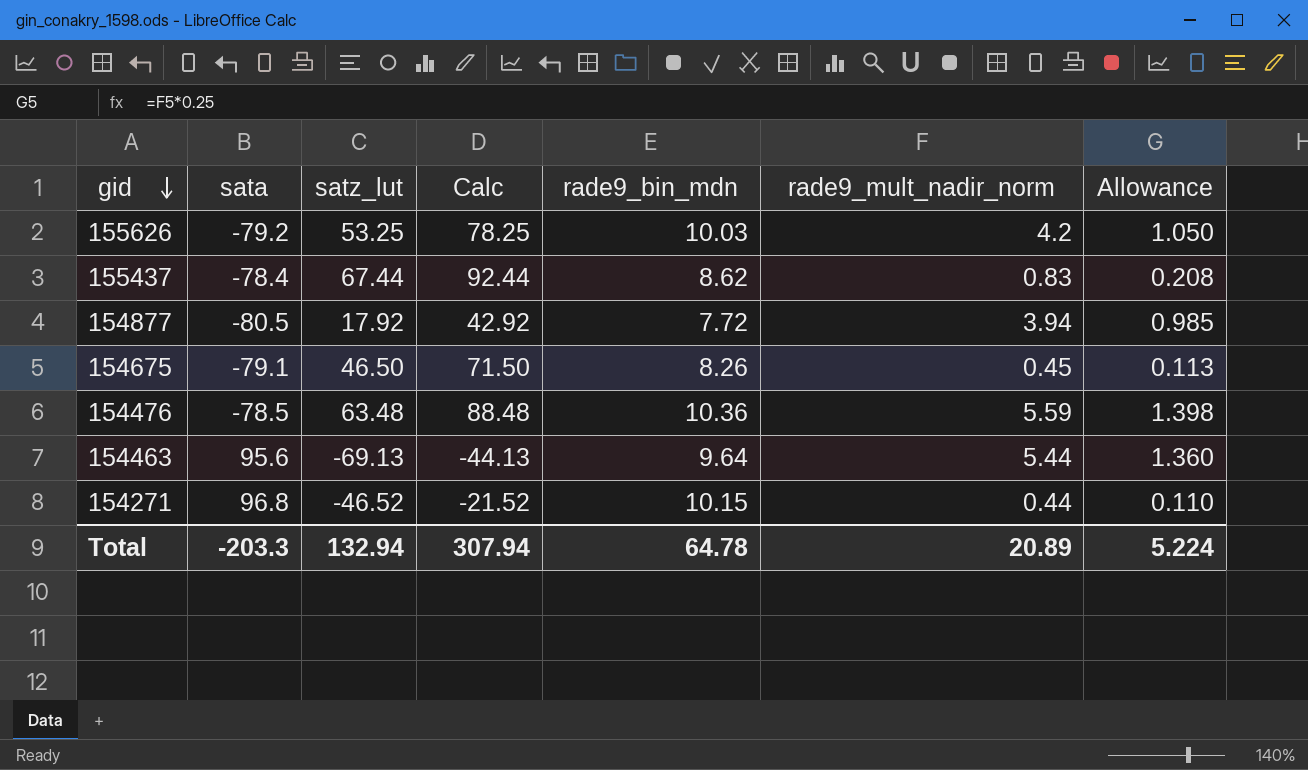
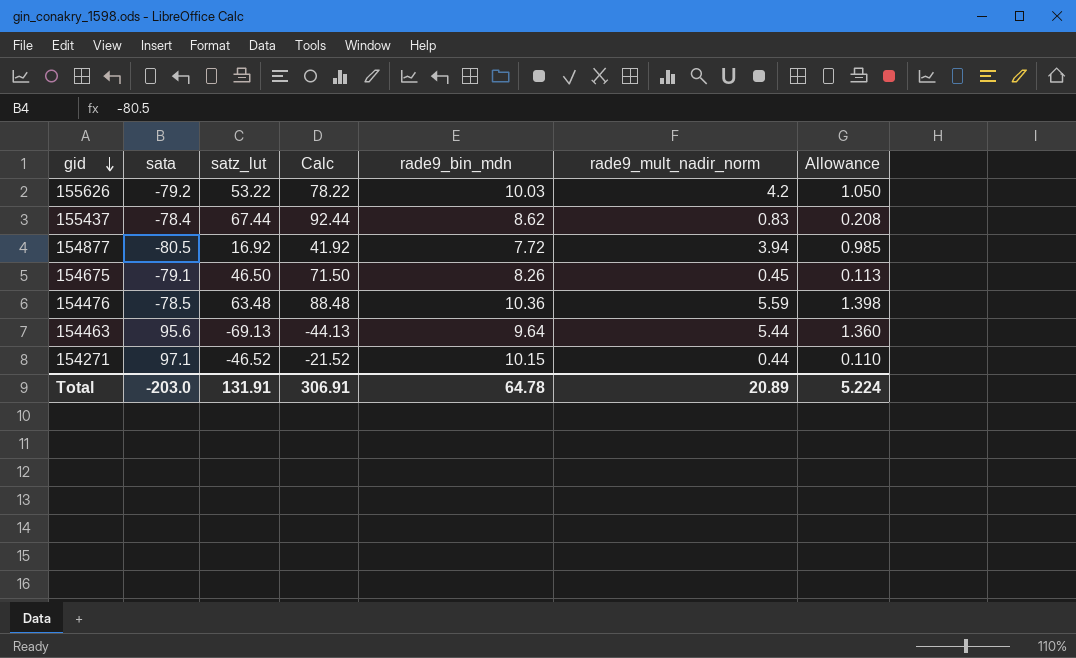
155626 | satz_lut: 53.25 -> 53.22
155626 | Calc: 78.25 -> 78.22
154877 | satz_lut: 17.92 -> 16.92
154877 | Calc: 42.92 -> 41.92
154271 | sata: 96.8 -> 97.1
Total | sata: -203.3 -> -203.0
Total | satz_lut: 132.94 -> 131.91
Total | Calc: 307.94 -> 306.91

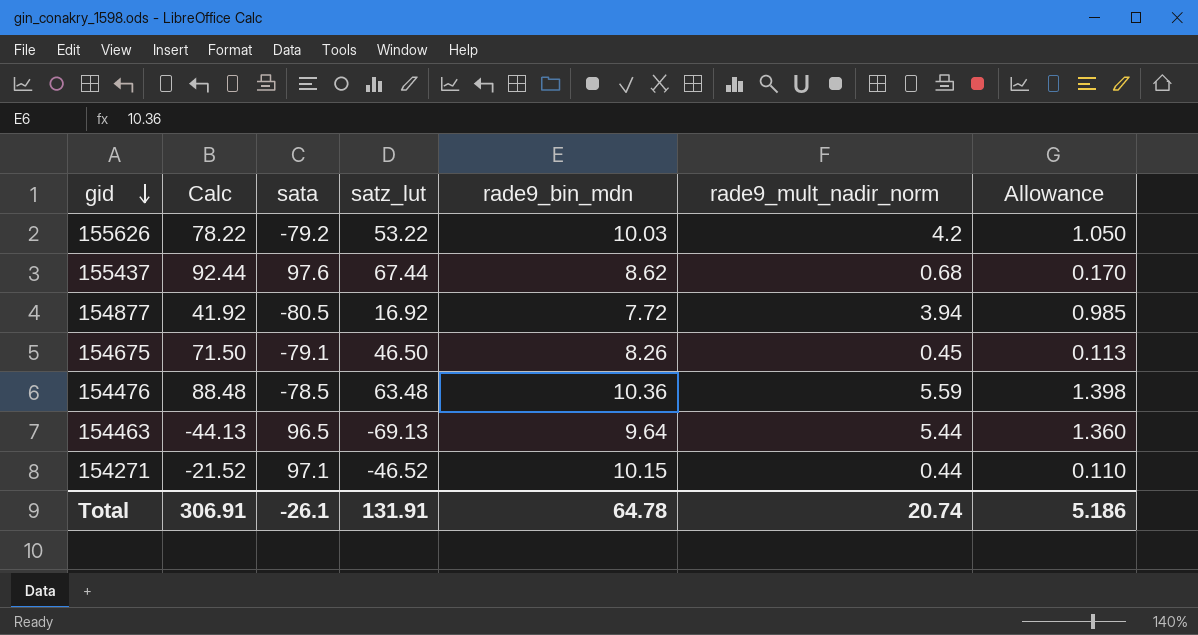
column Calc | position: 4 -> 2
155437 | sata: -78.4 -> 97.6
155437 | rade9_mult_nadir_norm: 0.83 -> 0.68
155437 | Allowance: 0.208 -> 0.170
154463 | sata: 95.6 -> 96.5
Total | sata: -203.0 -> -26.1
Total | rade9_mult_nadir_norm: 20.89 -> 20.74
Total | Allowance: 5.224 -> 5.186

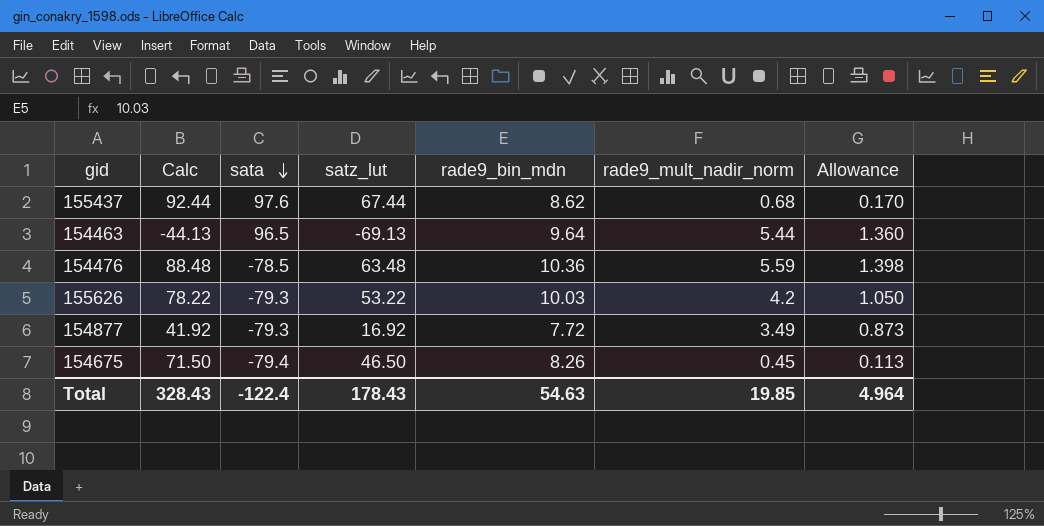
row order: gid descending -> sata descending
row 154271: -21.52 | 97.1 | -46.52 | 10.15 | 0.44 | 0.110 -> none
155626 | sata: -79.2 -> -79.3
154877 | sata: -80.5 -> -79.3
154877 | rade9_mult_nadir_norm: 3.94 -> 3.49
154877 | Allowance: 0.985 -> 0.873
154675 | sata: -79.1 -> -79.4
Total | Calc: 306.91 -> 328.43
Total | sata: -26.1 -> -122.4
Total | satz_lut: 131.91 -> 178.43
Total | rade9_bin_mdn: 64.78 -> 54.63
Total | rade9_mult_nadir_norm: 20.74 -> 19.85
Total | Allowance: 5.186 -> 4.964

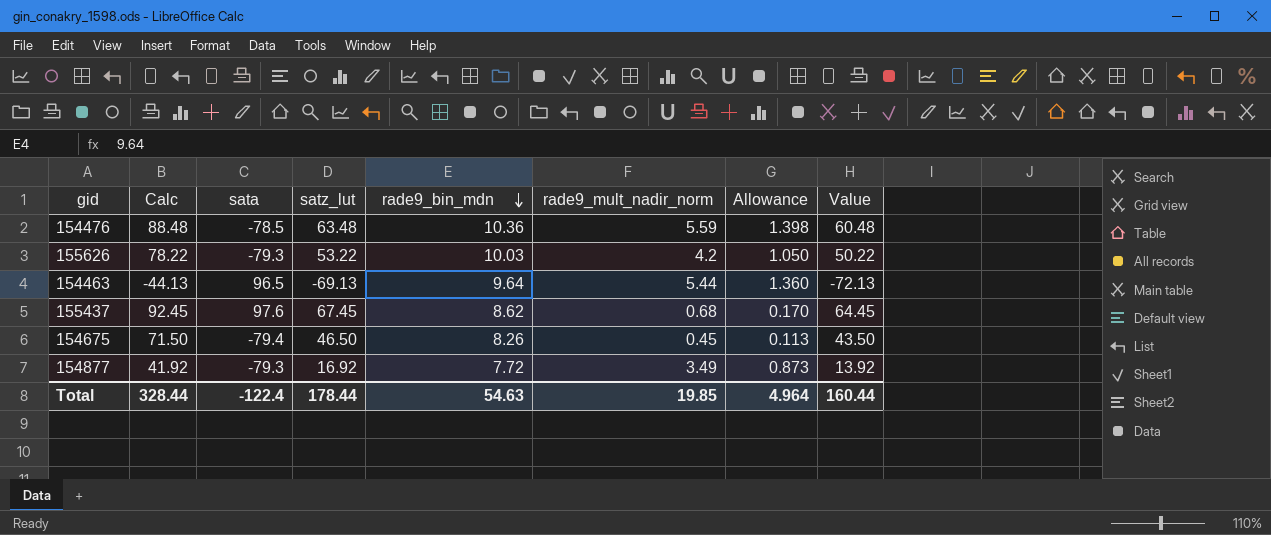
row order: sata descending -> rade9_bin_mdn descending
column Value | formula: none -> [satz_lut] - 3
155437 | Calc: 92.44 -> 92.45
155437 | satz_lut: 67.44 -> 67.45
Total | Calc: 328.43 -> 328.44
Total | satz_lut: 178.43 -> 178.44

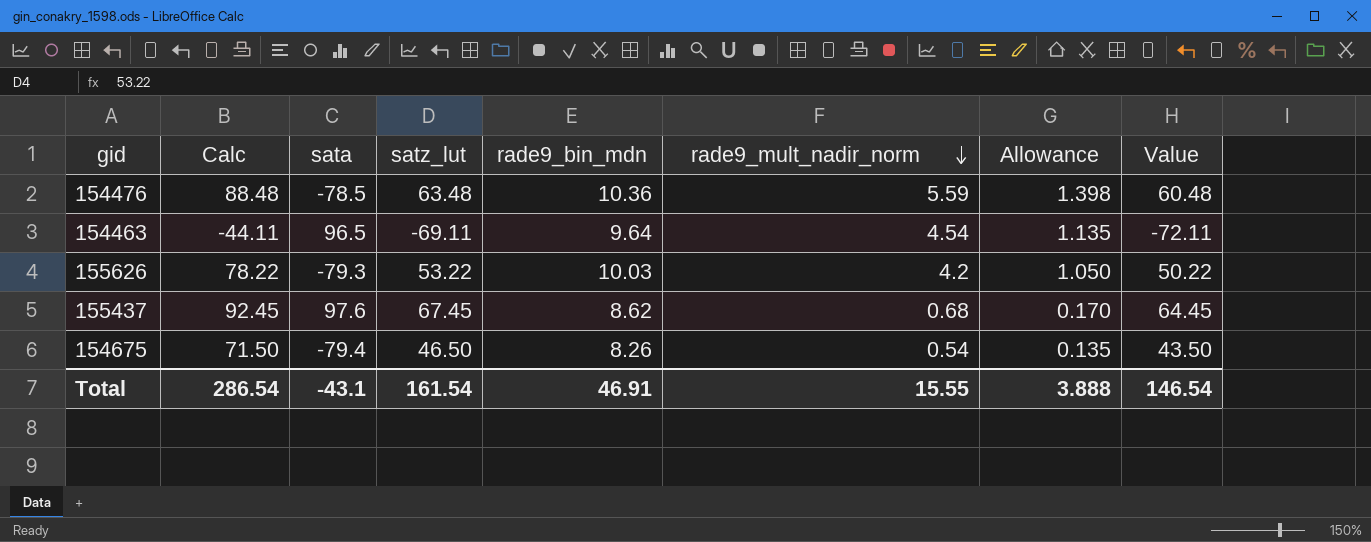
row order: rade9_bin_mdn descending -> rade9_mult_nadir_norm descending
row 154877: 41.92 | -79.3 | 16.92 | 7.72 | 3.49 | 0.873 | 13.92 -> none
154463 | Calc: -44.13 -> -44.11
154463 | satz_lut: -69.13 -> -69.11
154463 | rade9_mult_nadir_norm: 5.44 -> 4.54
154463 | Allowance: 1.360 -> 1.135
154463 | Value: -72.13 -> -72.11
154675 | rade9_mult_nadir_norm: 0.45 -> 0.54
154675 | Allowance: 0.113 -> 0.135
Total | Calc: 328.44 -> 286.54
Total | sata: -122.4 -> -43.1
Total | satz_lut: 178.44 -> 161.54
Total | rade9_bin_mdn: 54.63 -> 46.91
Total | rade9_mult_nadir_norm: 19.85 -> 15.55
Total | Allowance: 4.964 -> 3.888
Total | Value: 160.44 -> 146.54

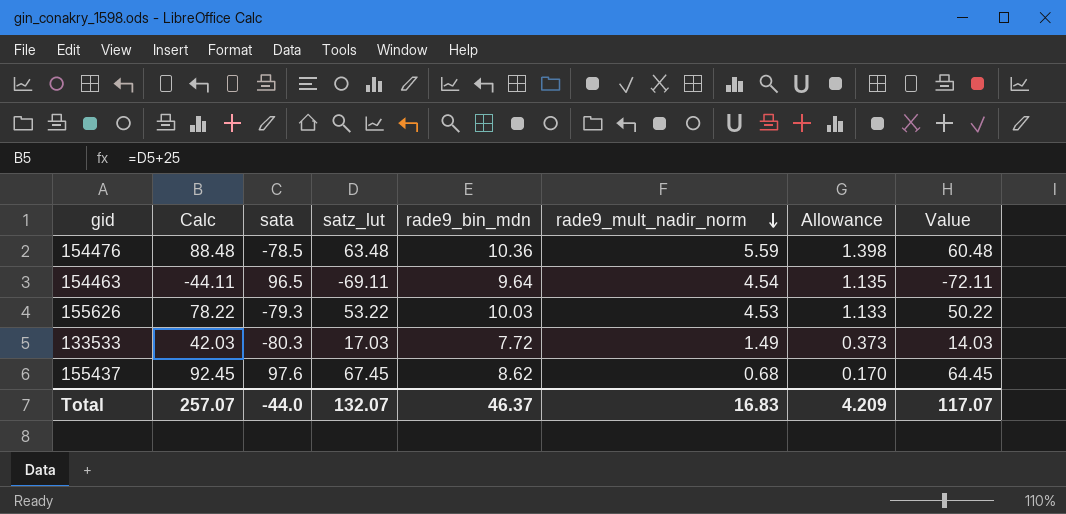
row 154675: 71.50 | -79.4 | 46.50 | 8.26 | 0.54 | 0.135 | 43.50 -> none
155626 | rade9_mult_nadir_norm: 4.2 -> 4.53
155626 | Allowance: 1.050 -> 1.133
row 133533: none -> 42.03 | -80.3 | 17.03 | 7.72 | 1.49 | 0.373 | 14.03
Total | Calc: 286.54 -> 257.07
Total | sata: -43.1 -> -44.0
Total | satz_lut: 161.54 -> 132.07
Total | rade9_bin_mdn: 46.91 -> 46.37
Total | rade9_mult_nadir_norm: 15.55 -> 16.83
Total | Allowance: 3.888 -> 4.209
Total | Value: 146.54 -> 117.07

